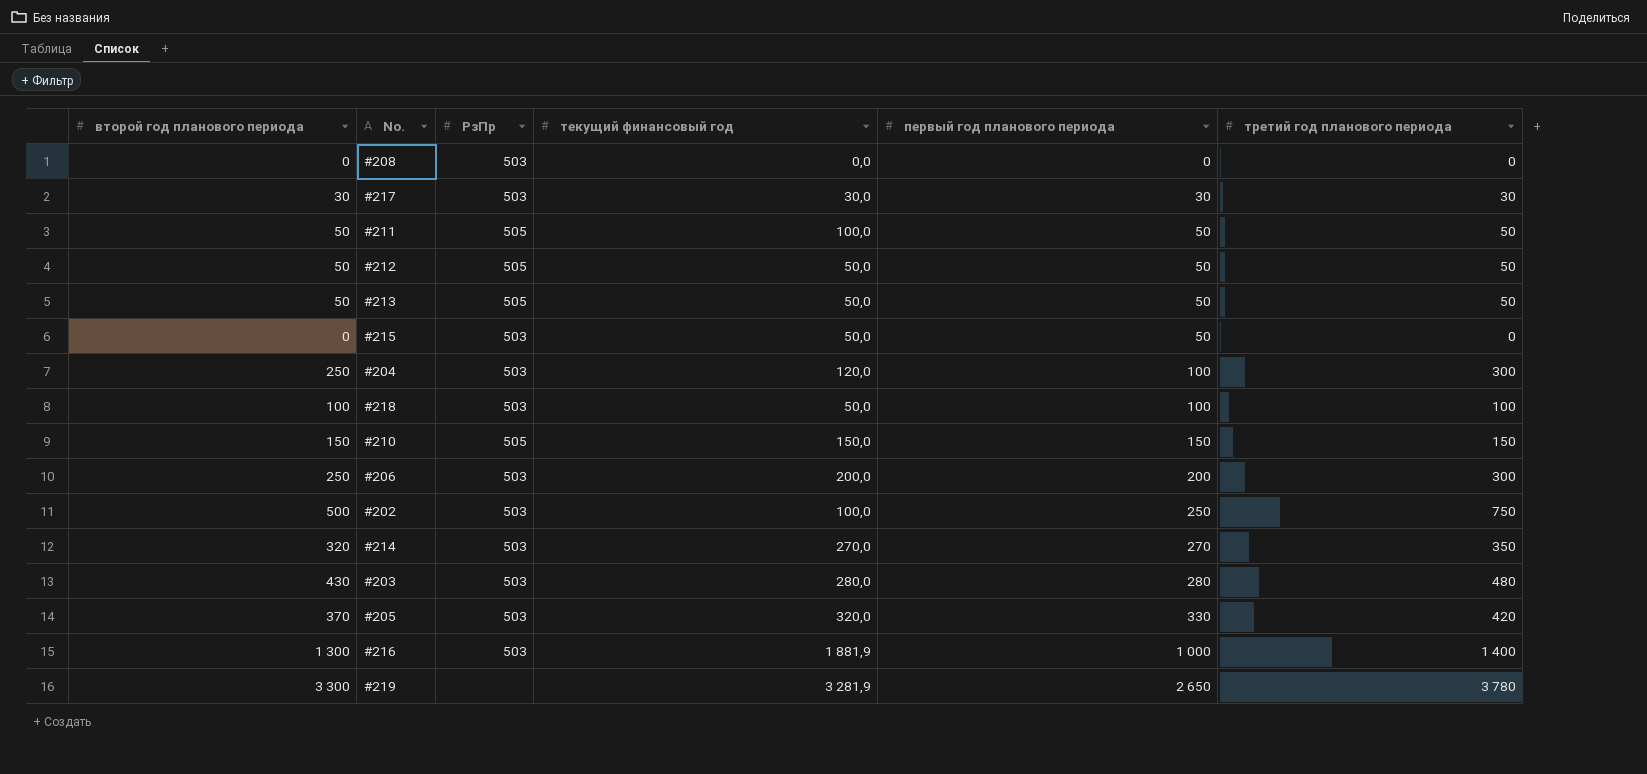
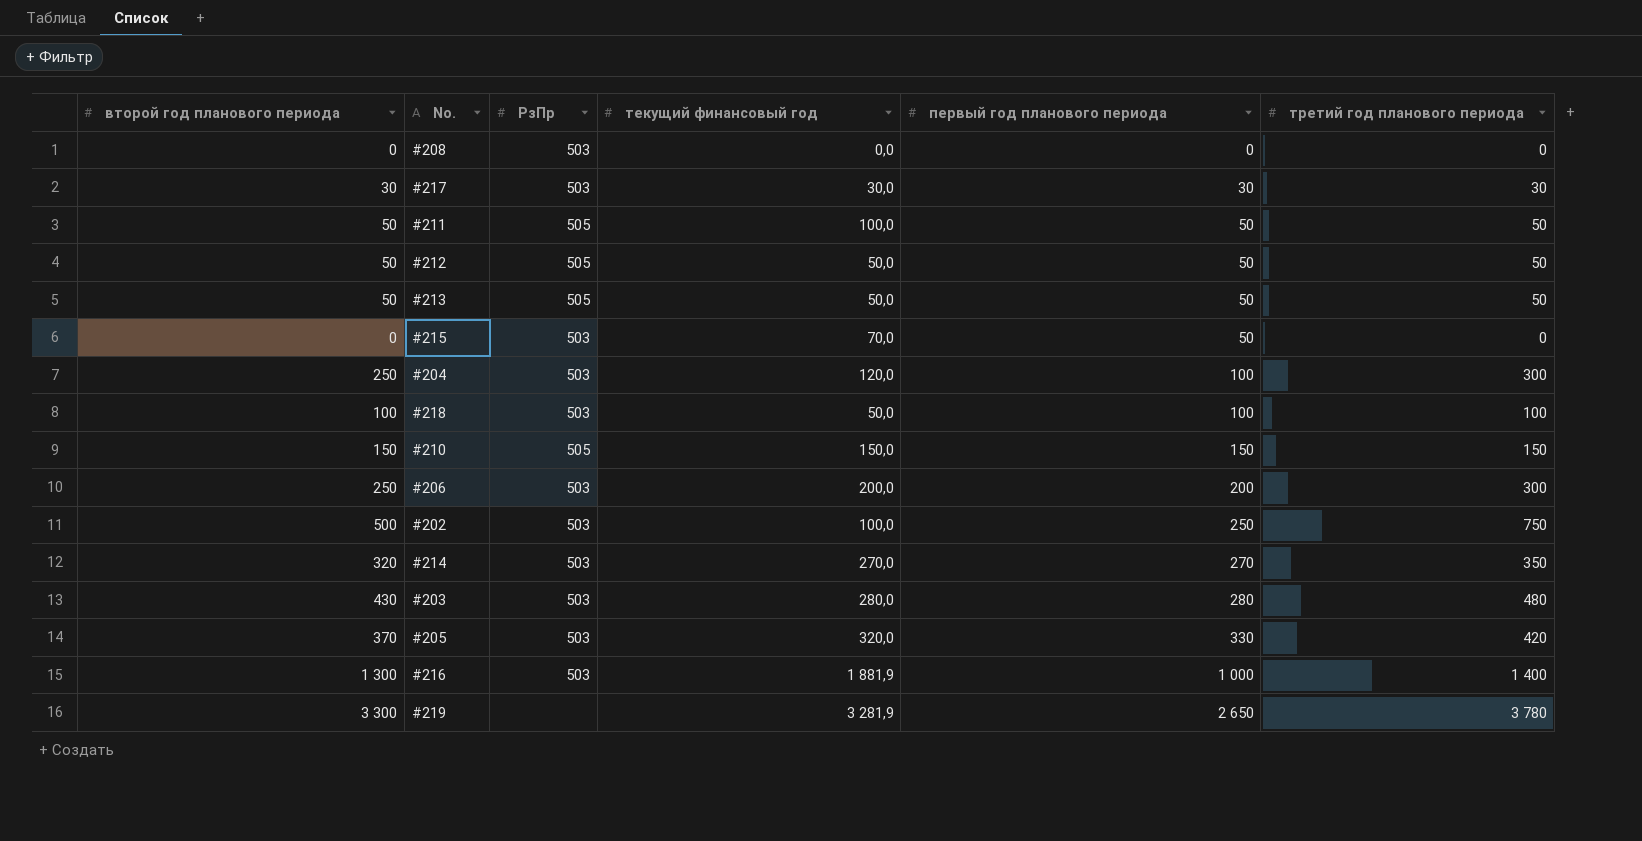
#215 | текущий финансовый год: 50,0 -> 70,0

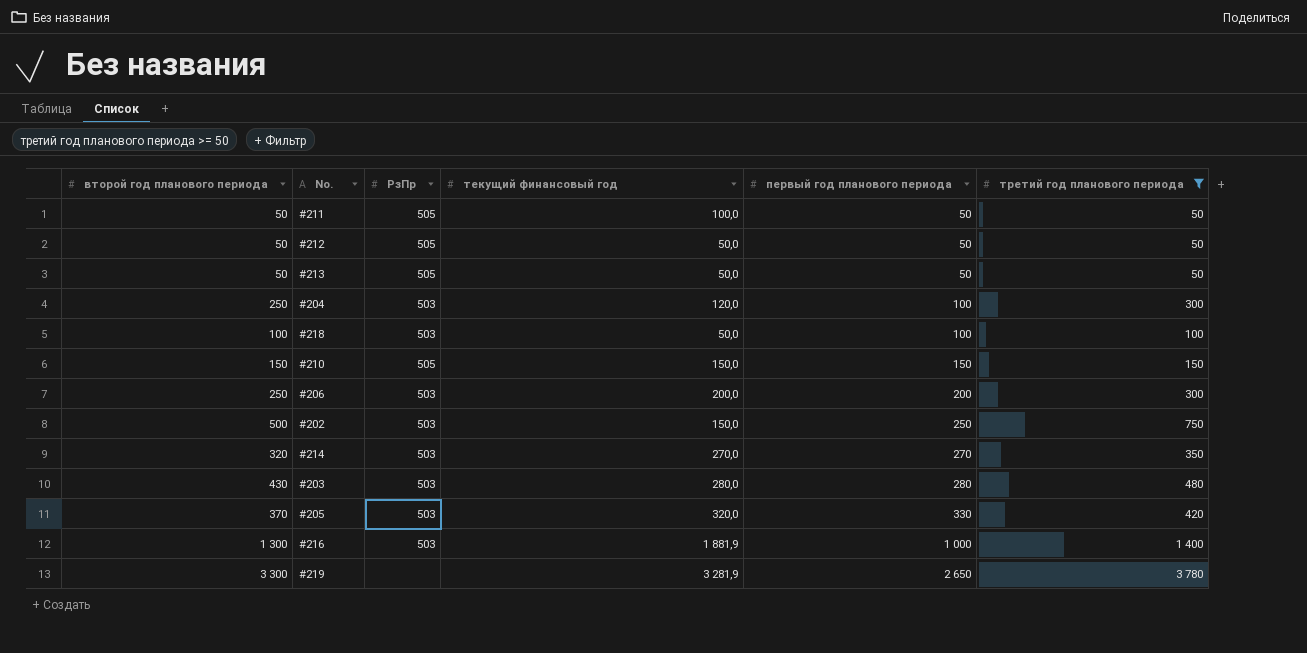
filter: none -> третий год планового периода >= 50
#202 | текущий финансовый год: 100,0 -> 150,0

